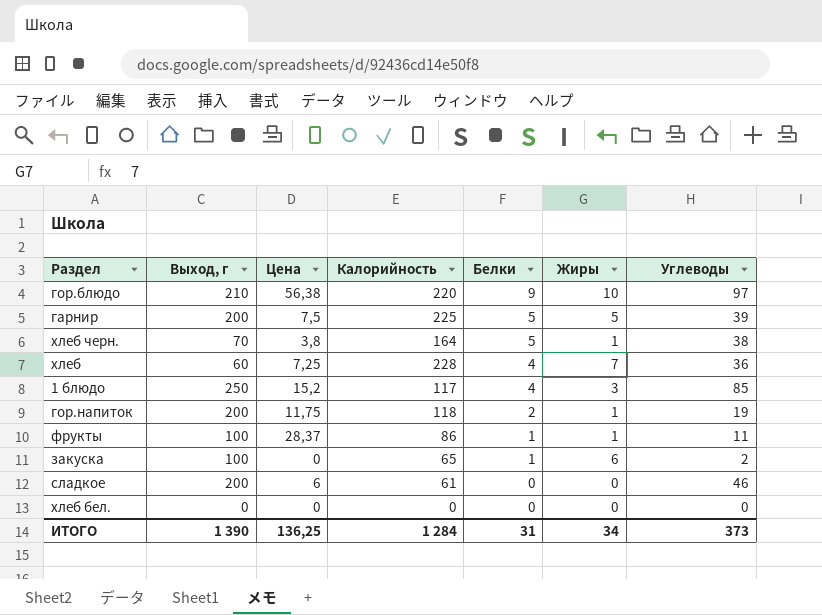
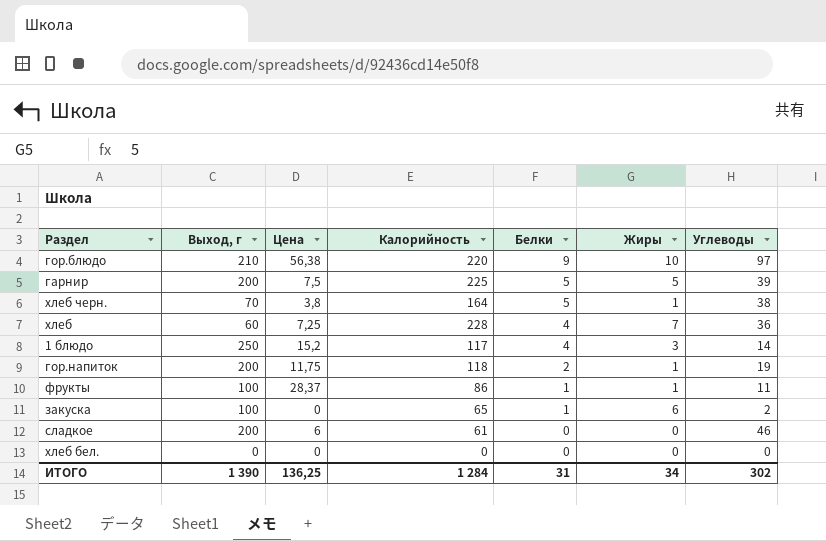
1 блюдо | Углеводы: 85 -> 14
ИТОГО | Углеводы: 373 -> 302

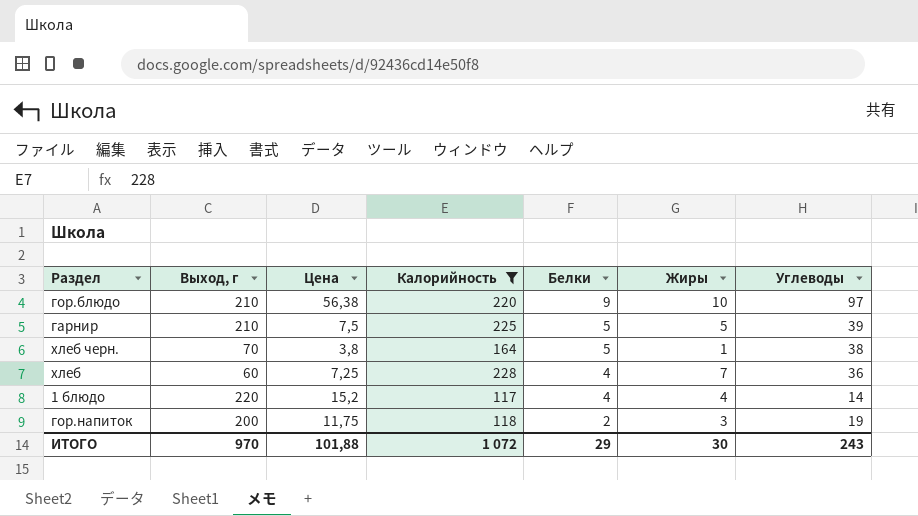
filter: none -> Калорийность >= 117
гарнир | Выход, г: 200 -> 210
1 блюдо | Выход, г: 250 -> 220
1 блюдо | Жиры: 3 -> 4
гор.напиток | Жиры: 1 -> 3
ИТОГО | Выход, г: 1 390 -> 970
ИТОГО | Цена: 136,25 -> 101,88
ИТОГО | Калорийность: 1 284 -> 1 072
ИТОГО | Белки: 31 -> 29
ИТОГО | Жиры: 34 -> 30
ИТОГО | Углеводы: 302 -> 243

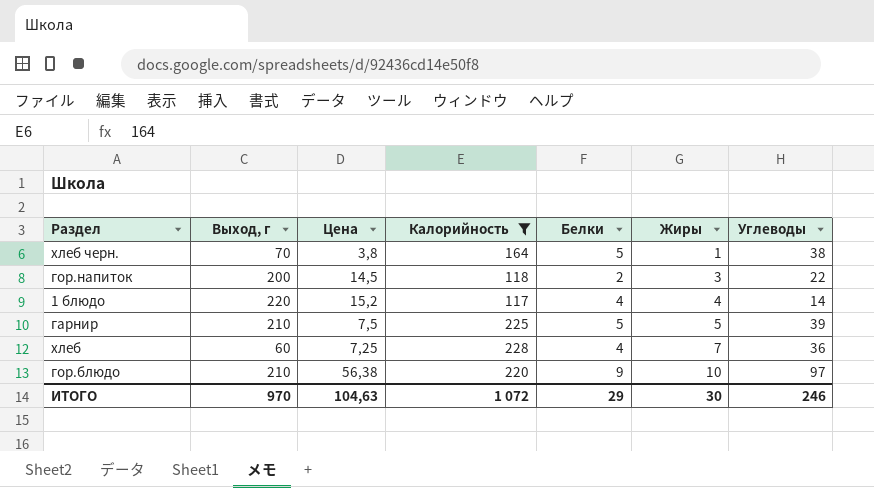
row order: Белки descending -> Жиры ascending
гор.напиток | Цена: 11,75 -> 14,5
гор.напиток | Углеводы: 19 -> 22
ИТОГО | Цена: 101,88 -> 104,63
ИТОГО | Углеводы: 243 -> 246

